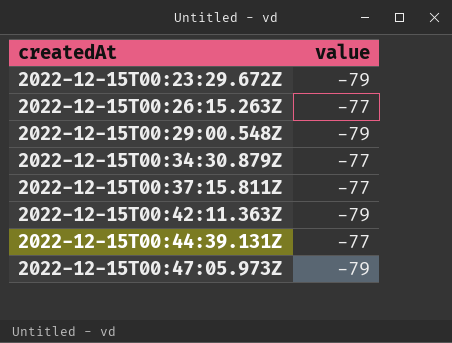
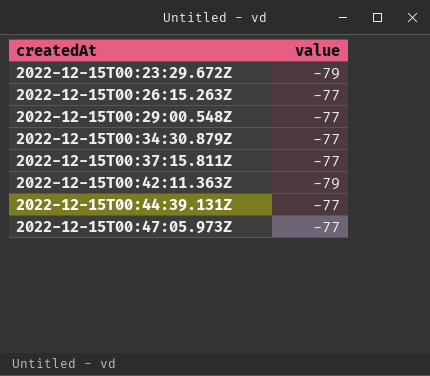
2022-12-15T00:29:00.548Z | value: -79 -> -77
2022-12-15T00:47:05.973Z | value: -79 -> -77

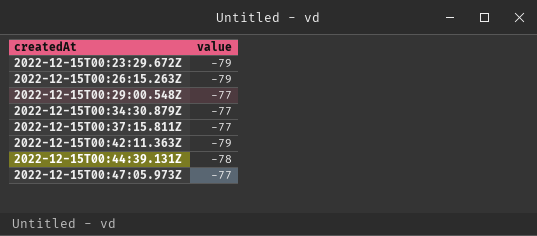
2022-12-15T00:26:15.263Z | value: -77 -> -79
2022-12-15T00:44:39.131Z | value: -77 -> -78

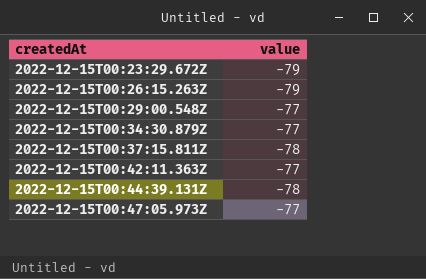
2022-12-15T00:37:15.811Z | value: -77 -> -78
2022-12-15T00:42:11.363Z | value: -79 -> -77

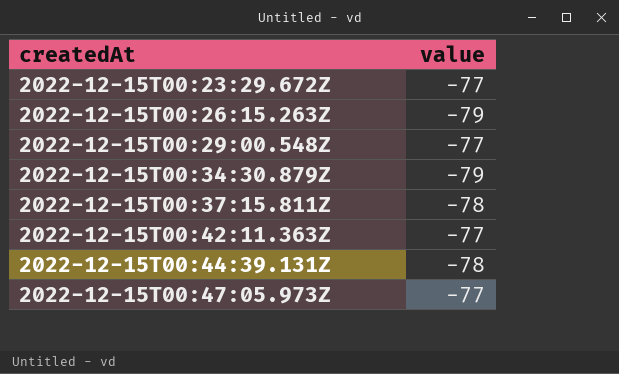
2022-12-15T00:23:29.672Z | value: -79 -> -77
2022-12-15T00:34:30.879Z | value: -77 -> -79

